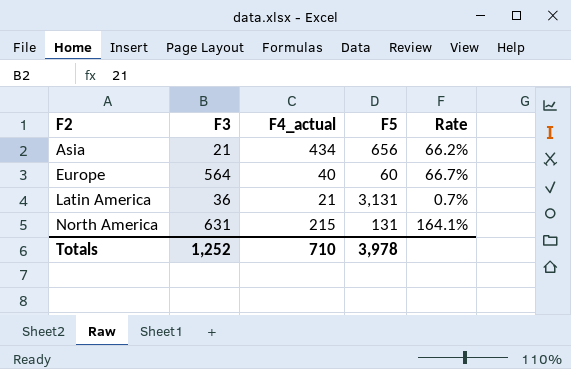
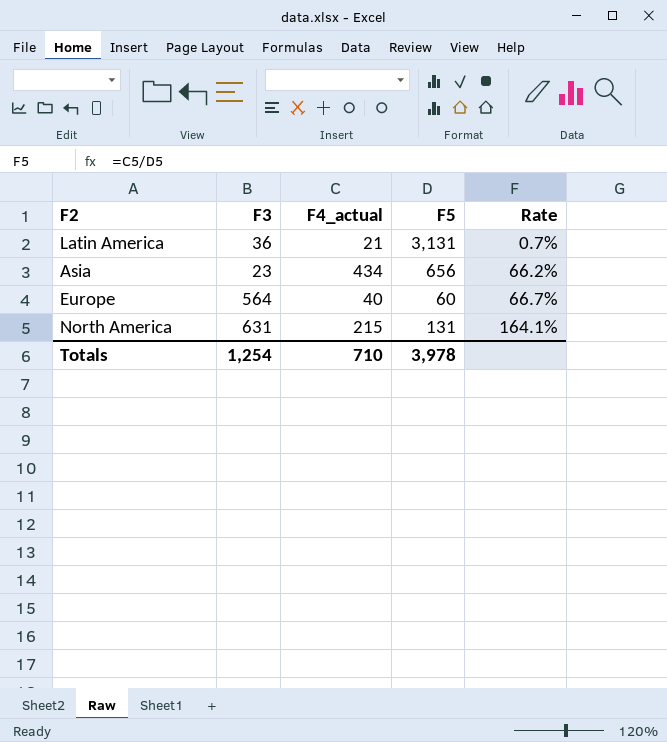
row order: F2 ascending -> Rate ascending
Asia | F3: 21 -> 23
Totals | F3: 1,252 -> 1,254

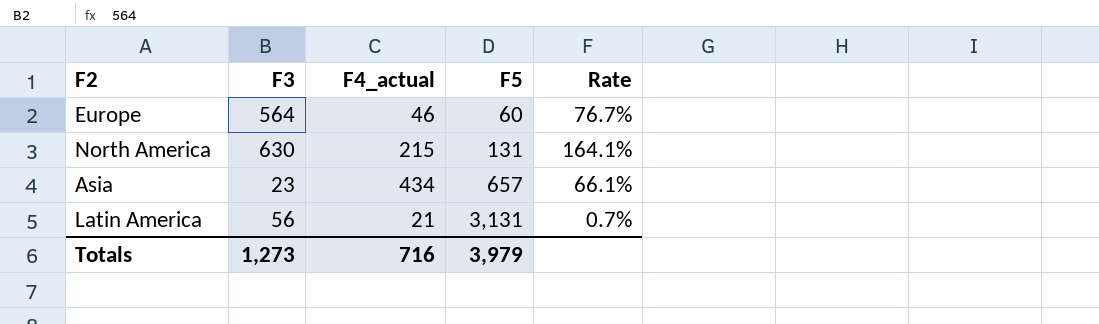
row order: Rate ascending -> F5 ascending
Europe | F4_actual: 40 -> 46
Europe | Rate: 66.7% -> 76.7%
North America | F3: 631 -> 630
Asia | F5: 656 -> 657
Asia | Rate: 66.2% -> 66.1%
Latin America | F3: 36 -> 56
Totals | F3: 1,254 -> 1,273
Totals | F4_actual: 710 -> 716
Totals | F5: 3,978 -> 3,979

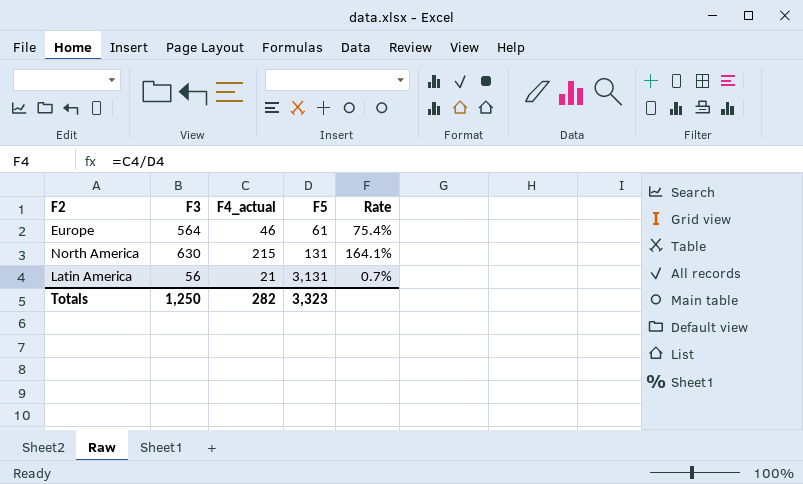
row Asia: 23 | 434 | 657 | 66.1% -> none
Europe | F5: 60 -> 61
Europe | Rate: 76.7% -> 75.4%
Totals | F3: 1,273 -> 1,250
Totals | F4_actual: 716 -> 282
Totals | F5: 3,979 -> 3,323

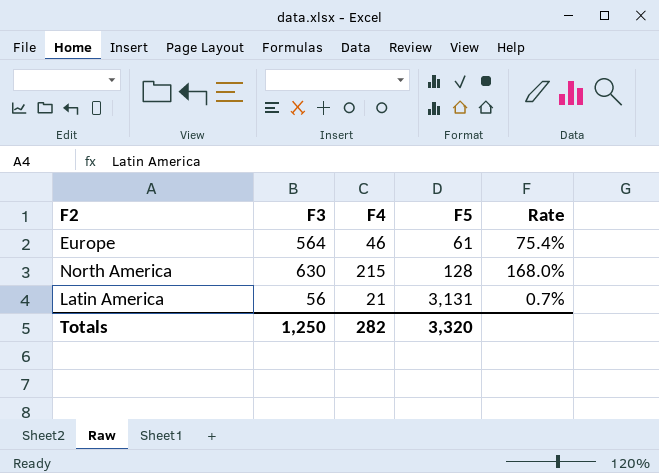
column name: F4_actual -> F4
North America | F5: 131 -> 128
North America | Rate: 164.1% -> 168.0%
Totals | F5: 3,323 -> 3,320

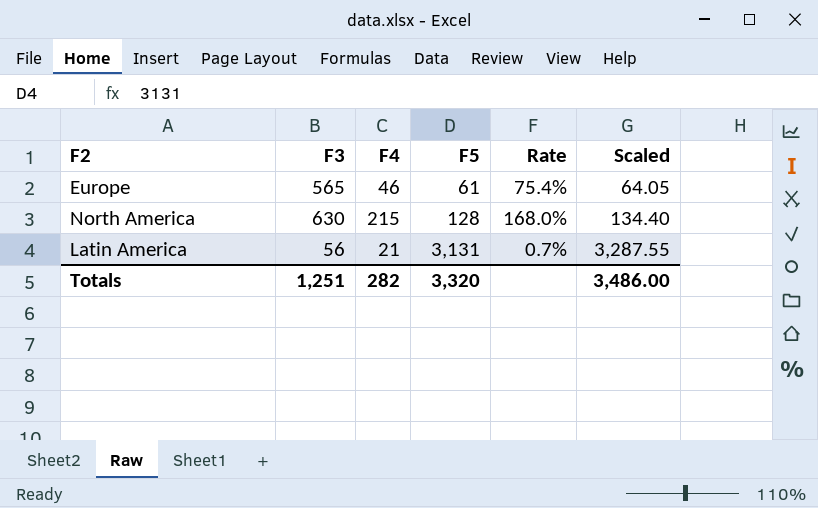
column Scaled | formula: none -> [F5] * 1.05
Europe | F3: 564 -> 565
Totals | F3: 1,250 -> 1,251

